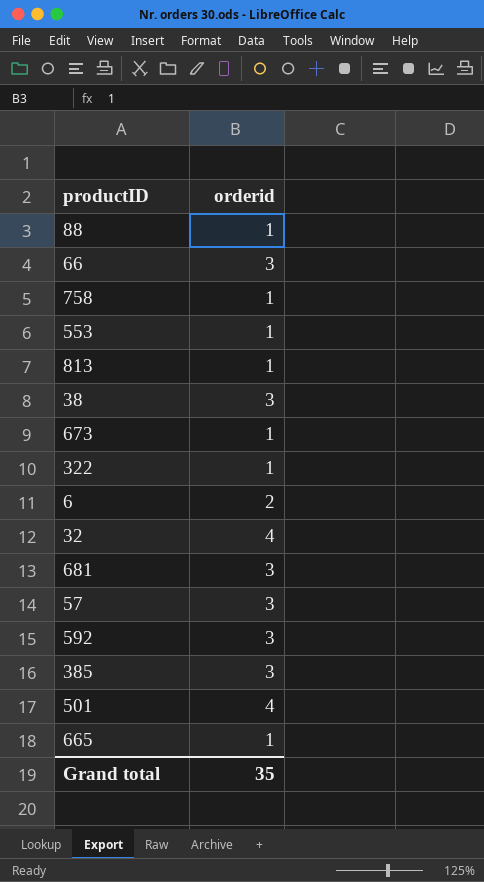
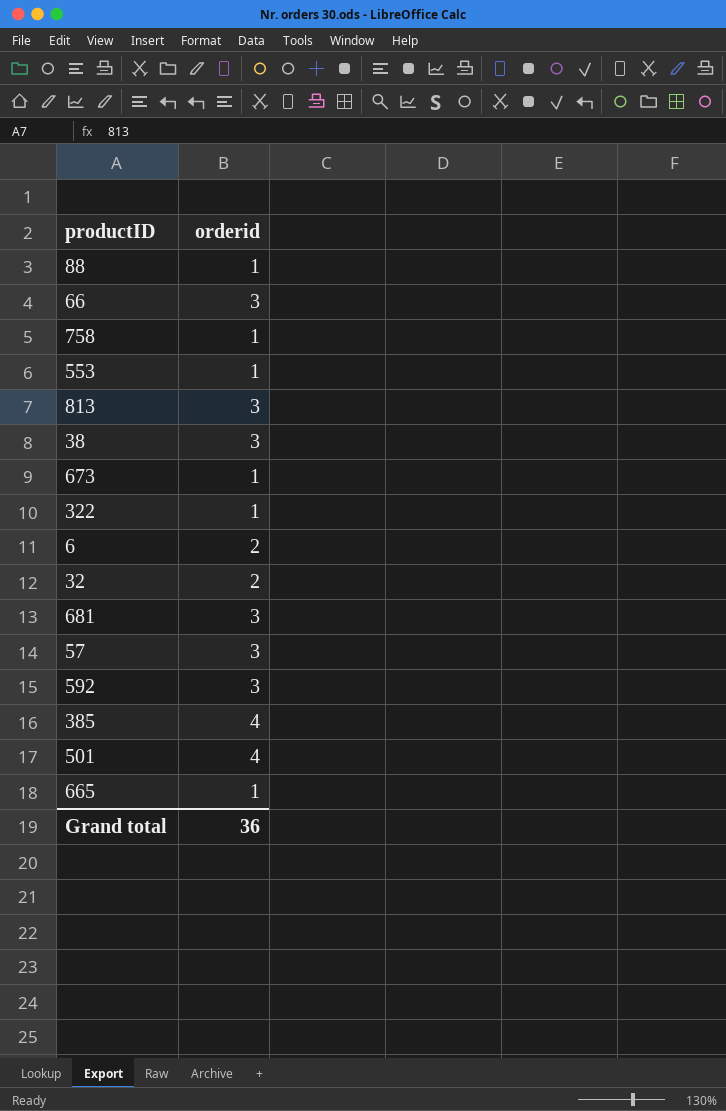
813 | orderid: 1 -> 3
32 | orderid: 4 -> 2
385 | orderid: 3 -> 4
Grand total | orderid: 35 -> 36

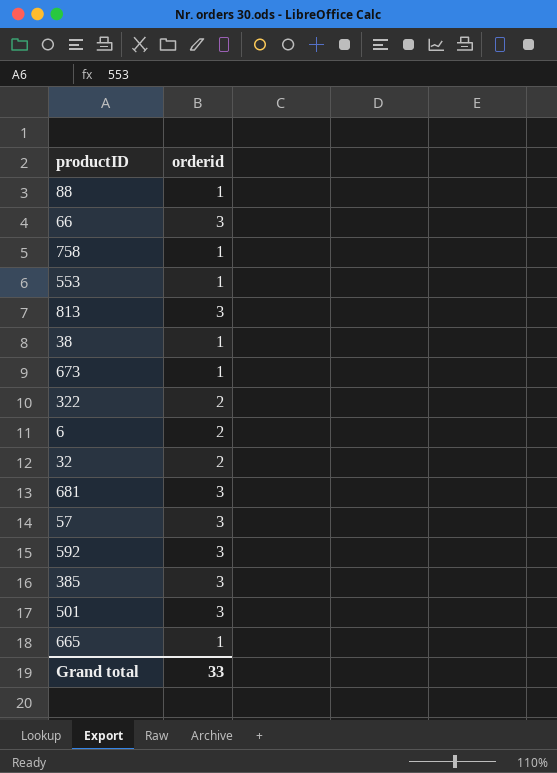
38 | orderid: 3 -> 1
322 | orderid: 1 -> 2
385 | orderid: 4 -> 3
501 | orderid: 4 -> 3
Grand total | orderid: 36 -> 33

